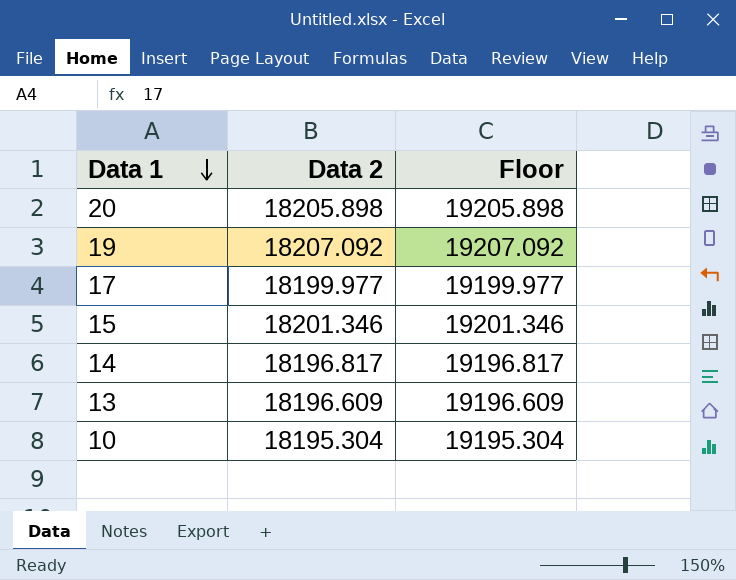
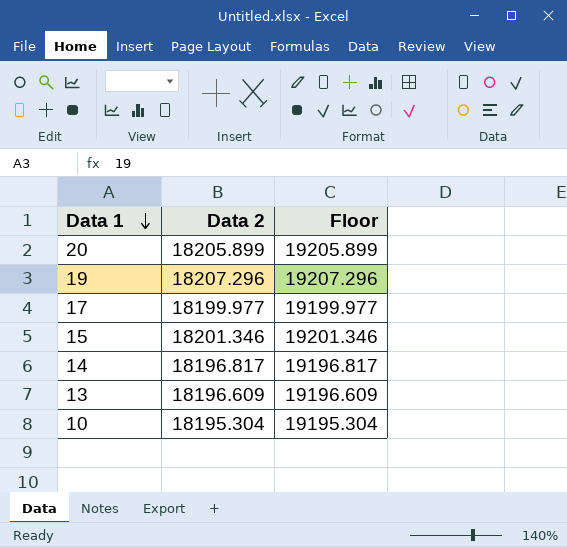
20 | Data 2: 18205.898 -> 18205.899
20 | Floor: 19205.898 -> 19205.899
19 | Data 2: 18207.092 -> 18207.296
19 | Floor: 19207.092 -> 19207.296

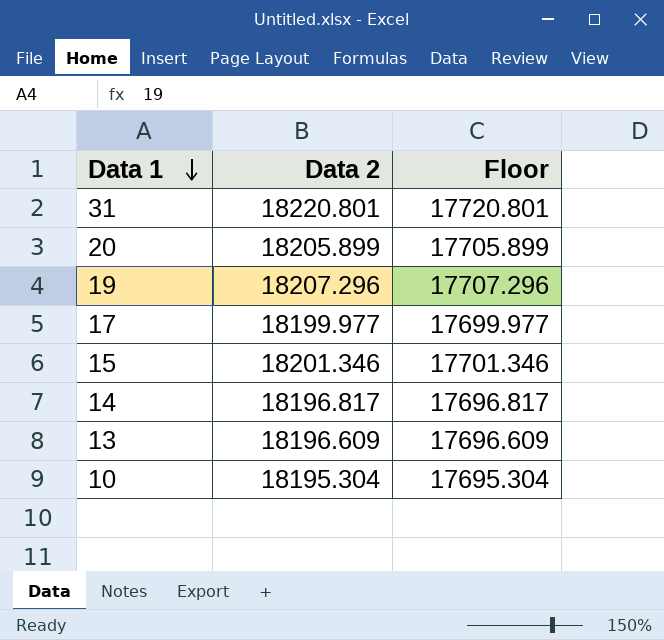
column Floor | formula: [Data 2] + 1000 -> [Data 2] - 500
row 31: none -> 18220.801 | 17720.801

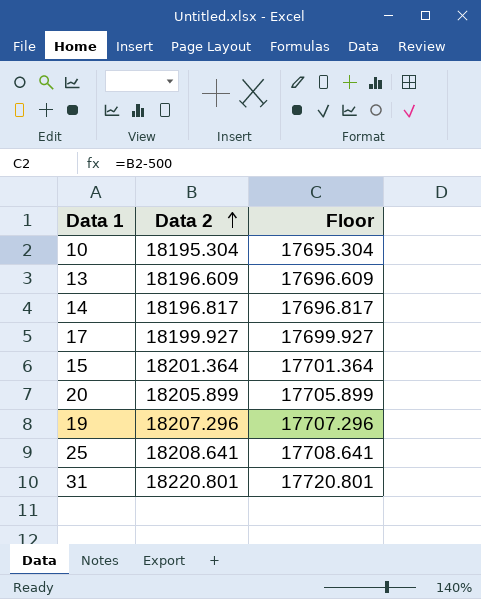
row order: Data 1 descending -> Data 2 ascending
17 | Data 2: 18199.977 -> 18199.927
17 | Floor: 17699.977 -> 17699.927
15 | Data 2: 18201.346 -> 18201.364
15 | Floor: 17701.346 -> 17701.364
row 25: none -> 18208.641 | 17708.641

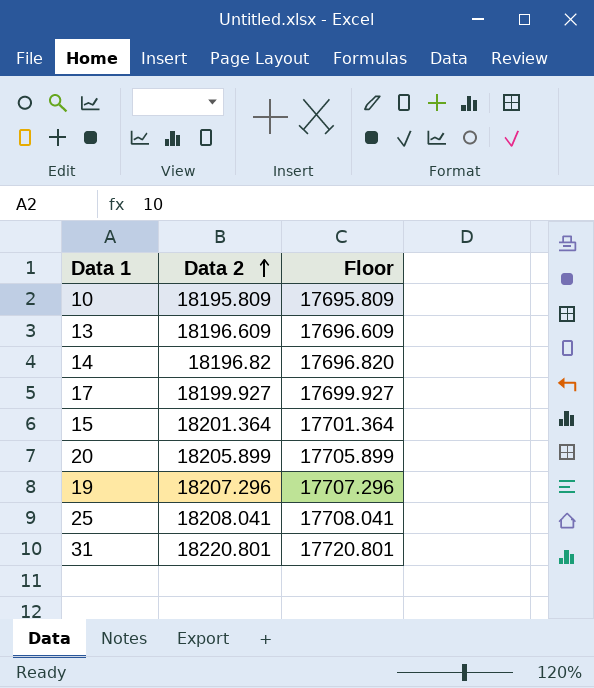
10 | Data 2: 18195.304 -> 18195.809
10 | Floor: 17695.304 -> 17695.809
14 | Data 2: 18196.817 -> 18196.82
14 | Floor: 17696.817 -> 17696.820
25 | Data 2: 18208.641 -> 18208.041
25 | Floor: 17708.641 -> 17708.041

